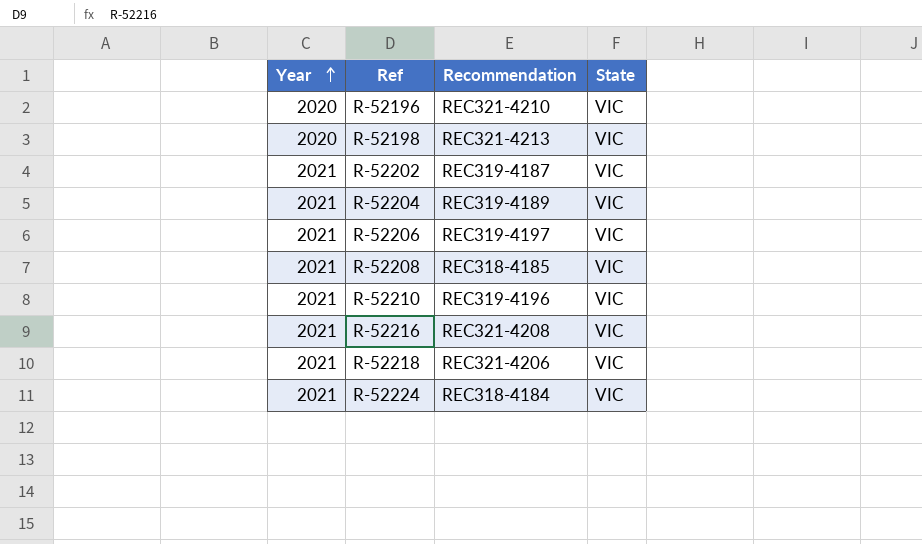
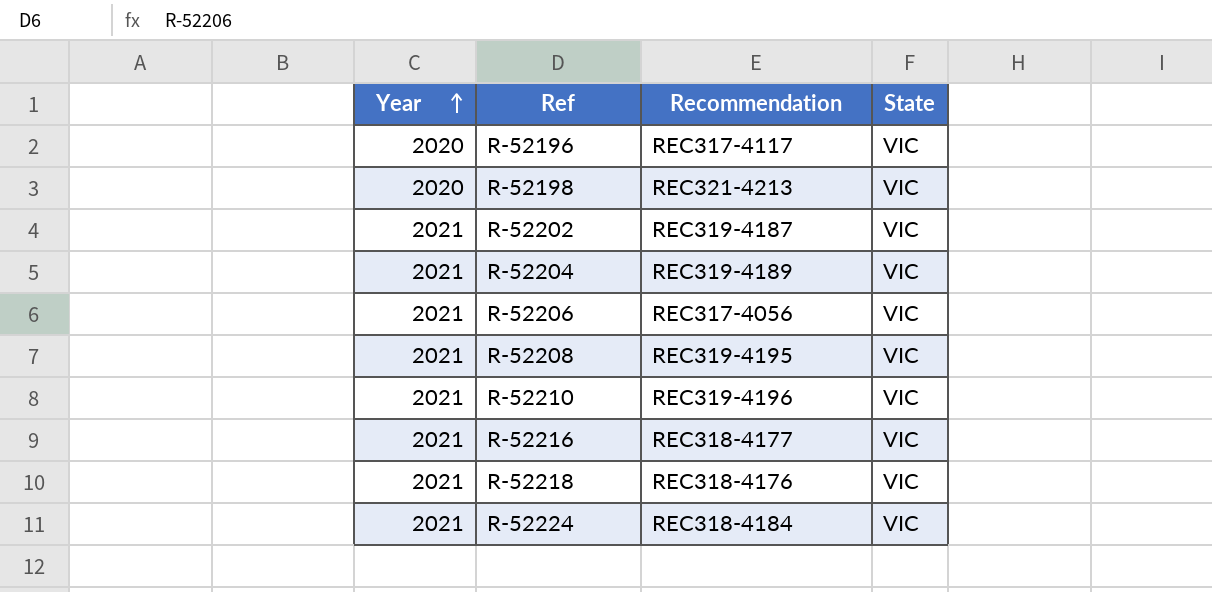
R-52196 | Recommendation: REC321-4210 -> REC317-4117
R-52206 | Recommendation: REC319-4197 -> REC317-4056
R-52208 | Recommendation: REC318-4185 -> REC319-4195
R-52216 | Recommendation: REC321-4208 -> REC318-4177
R-52218 | Recommendation: REC321-4206 -> REC318-4176

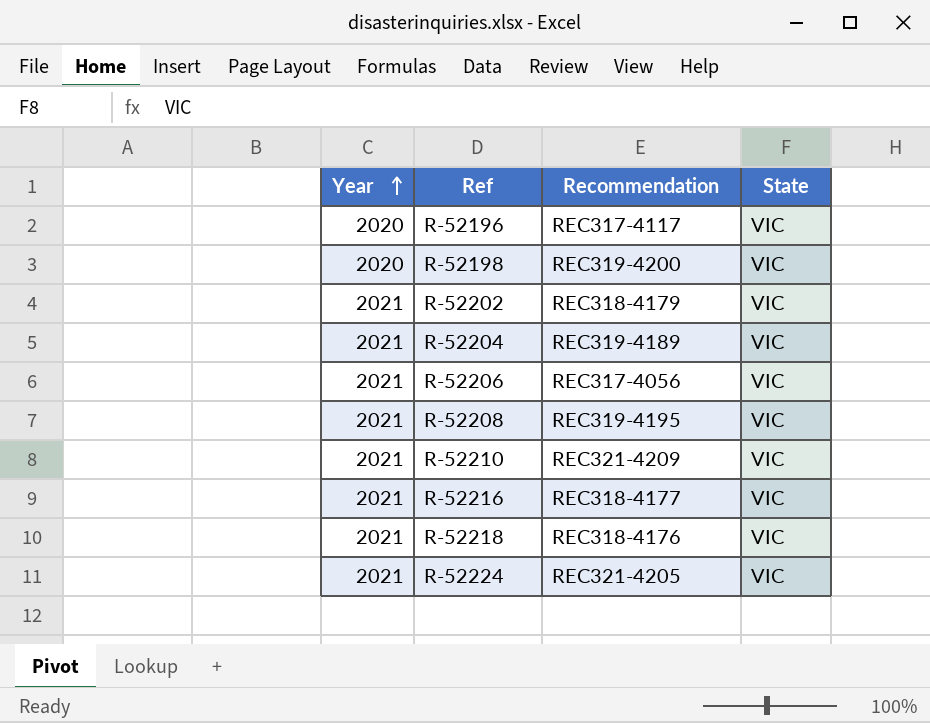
R-52198 | Recommendation: REC321-4213 -> REC319-4200
R-52202 | Recommendation: REC319-4187 -> REC318-4179
R-52210 | Recommendation: REC319-4196 -> REC321-4209
R-52224 | Recommendation: REC318-4184 -> REC321-4205

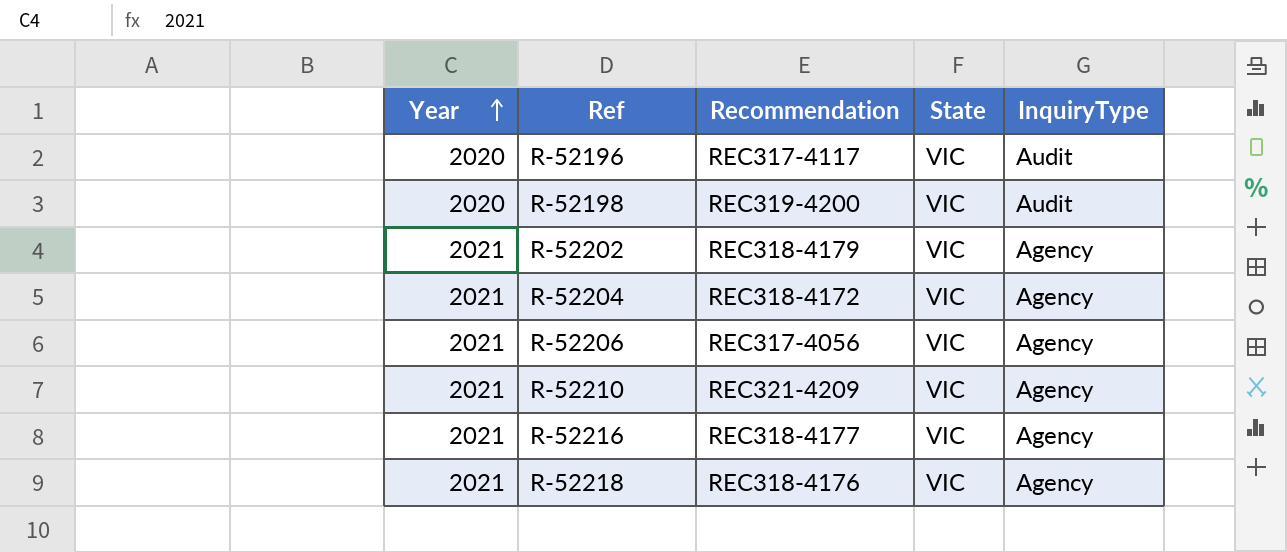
column InquiryType | position: none -> 5
row R-52208: 2021 | REC319-4195 | VIC -> none
row R-52224: 2021 | REC321-4205 | VIC -> none
R-52204 | Recommendation: REC319-4189 -> REC318-4172

